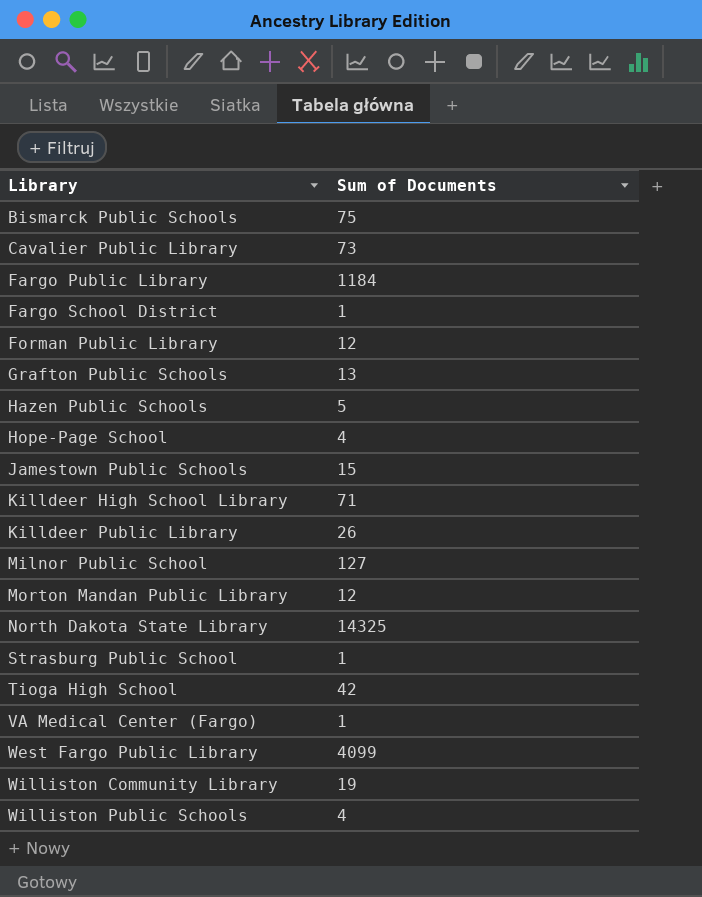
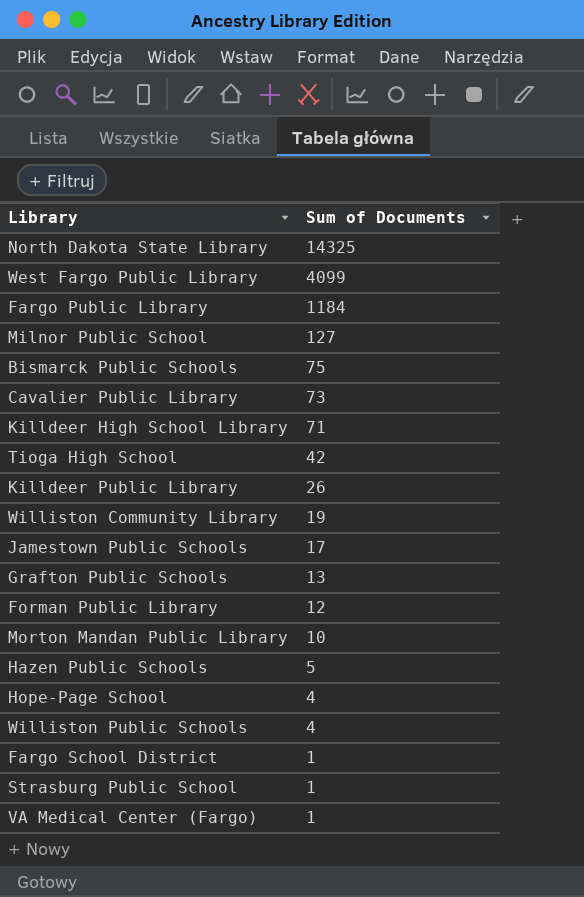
row order: Library ascending -> Sum of Documents descending
Jamestown Public Schools | Sum of Documents: 15 -> 17
Morton Mandan Public Library | Sum of Documents: 12 -> 10

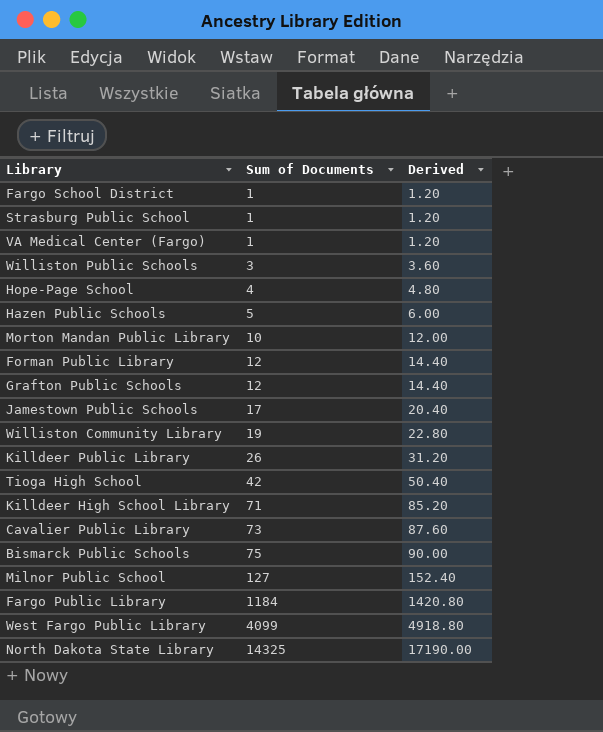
row order: Sum of Documents descending -> Sum of Documents ascending
column Derived | formula: none -> [Sum of Documents] * 1.2
Williston Public Schools | Sum of Documents: 4 -> 3
Grafton Public Schools | Sum of Documents: 13 -> 12

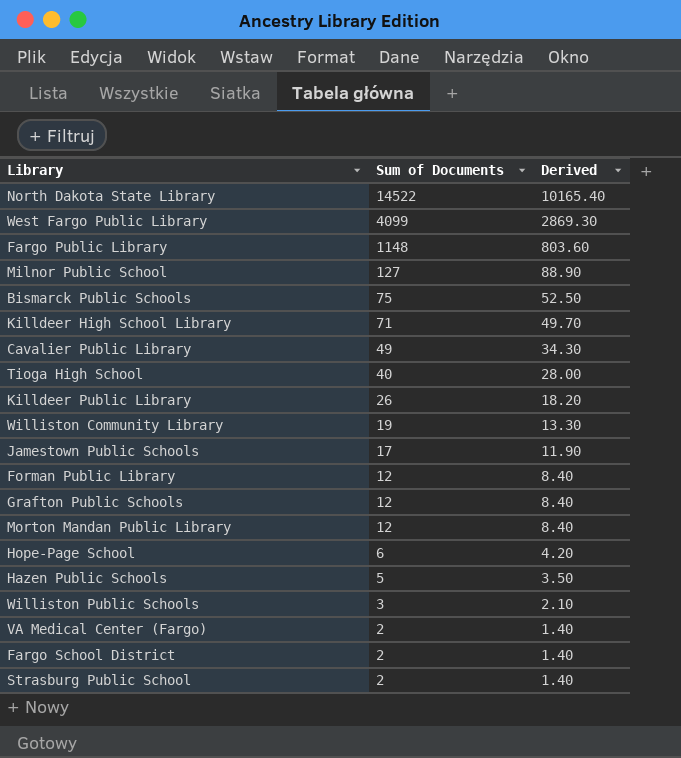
row order: Sum of Documents ascending -> Sum of Documents descending
column Derived | formula: [Sum of Documents] * 1.2 -> [Sum of Documents] * 0.7
North Dakota State Library | Sum of Documents: 14325 -> 14522
Fargo Public Library | Sum of Documents: 1184 -> 1148
Cavalier Public Library | Sum of Documents: 73 -> 49
Tioga High School | Sum of Documents: 42 -> 40
Morton Mandan Public Library | Sum of Documents: 10 -> 12
Hope-Page School | Sum of Documents: 4 -> 6
VA Medical Center (Fargo) | Sum of Documents: 1 -> 2
Fargo School District | Sum of Documents: 1 -> 2
Strasburg Public School | Sum of Documents: 1 -> 2

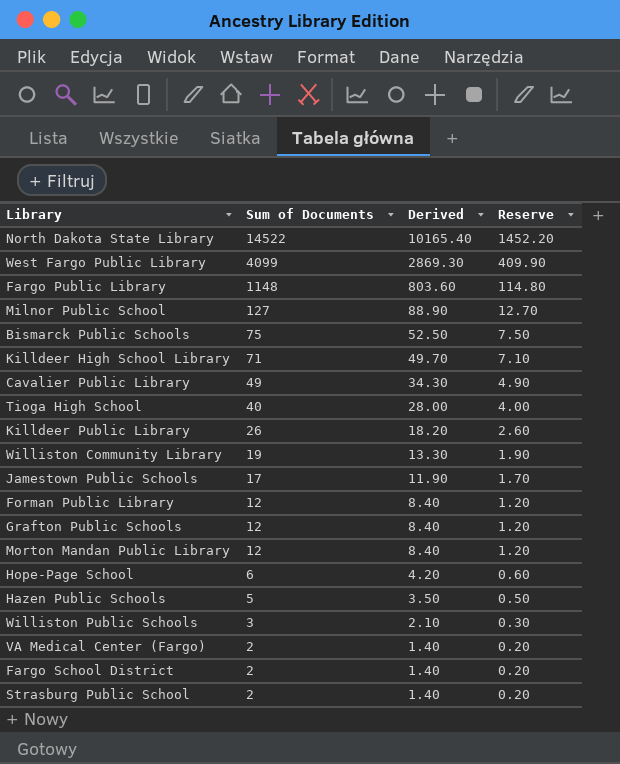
column Reserve | formula: none -> [Sum of Documents] * 0.1

